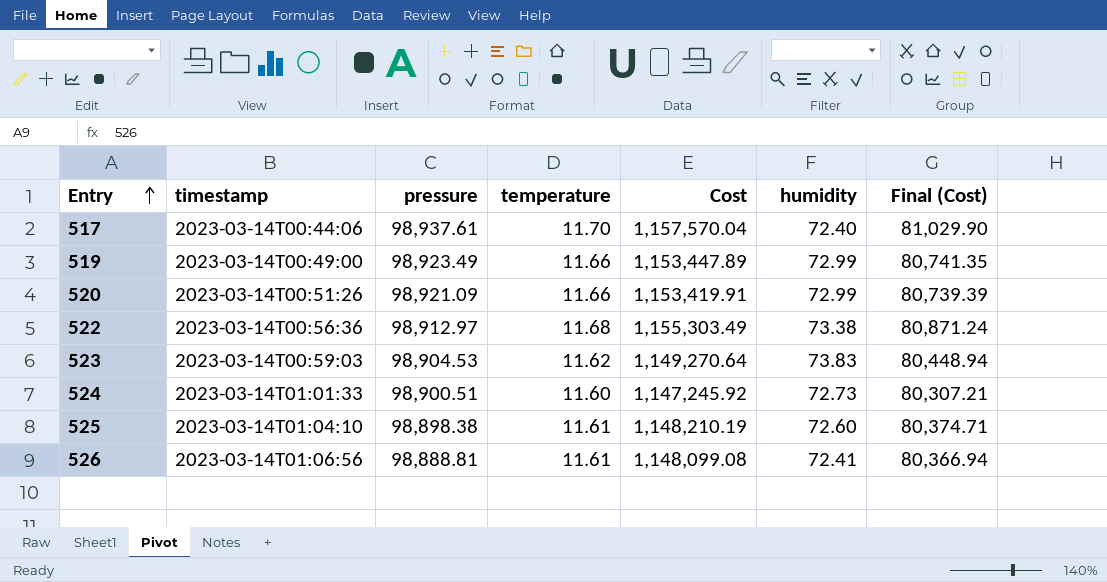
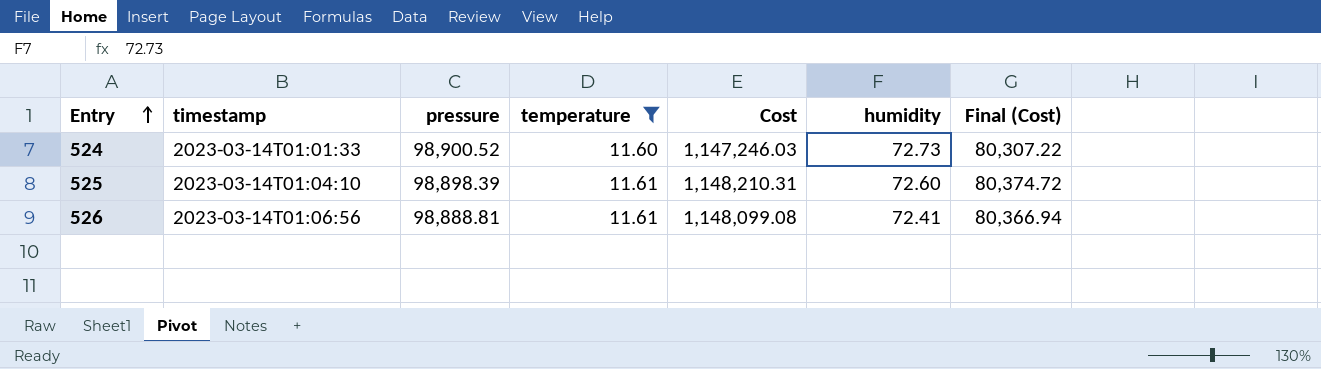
filter: none -> temperature <= 11.61
524 | pressure: 98,900.51 -> 98,900.52
524 | Cost: 1,147,245.92 -> 1,147,246.03
524 | Final (Cost): 80,307.21 -> 80,307.22
525 | pressure: 98,898.38 -> 98,898.39
525 | Cost: 1,148,210.19 -> 1,148,210.31
525 | Final (Cost): 80,374.71 -> 80,374.72

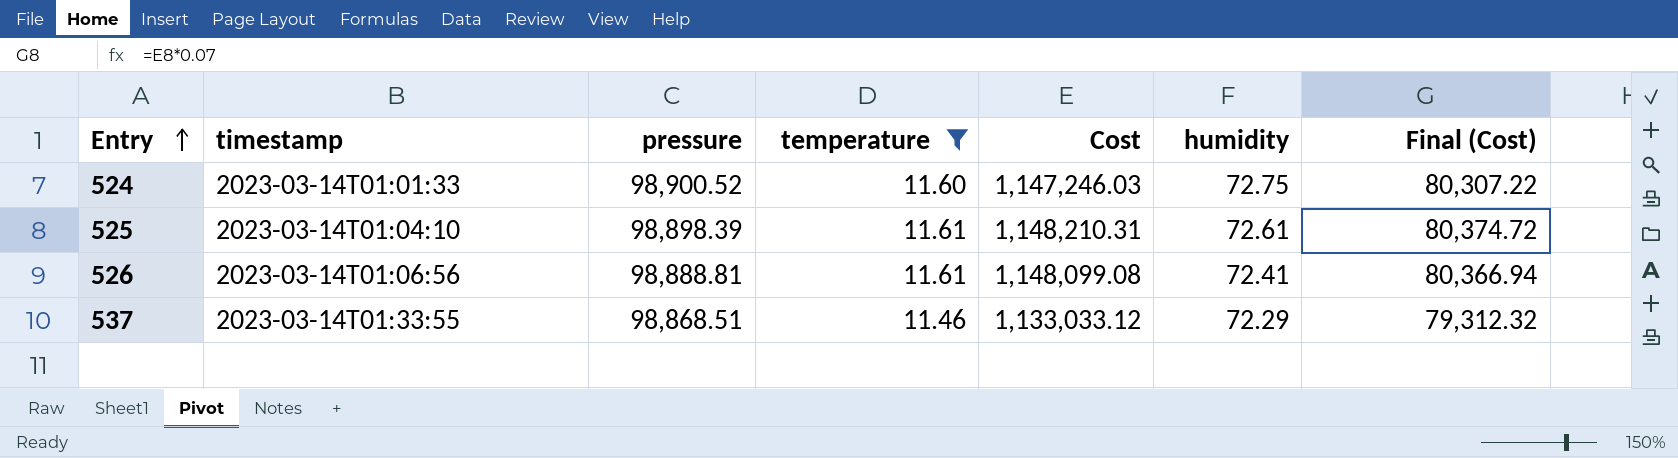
524 | humidity: 72.73 -> 72.75
525 | humidity: 72.60 -> 72.61
row 537: none -> 2023-03-14T01:33:55 | 98,868.51 | 11.46 | 1,133,033.12 | 72.29 | 79,312.32

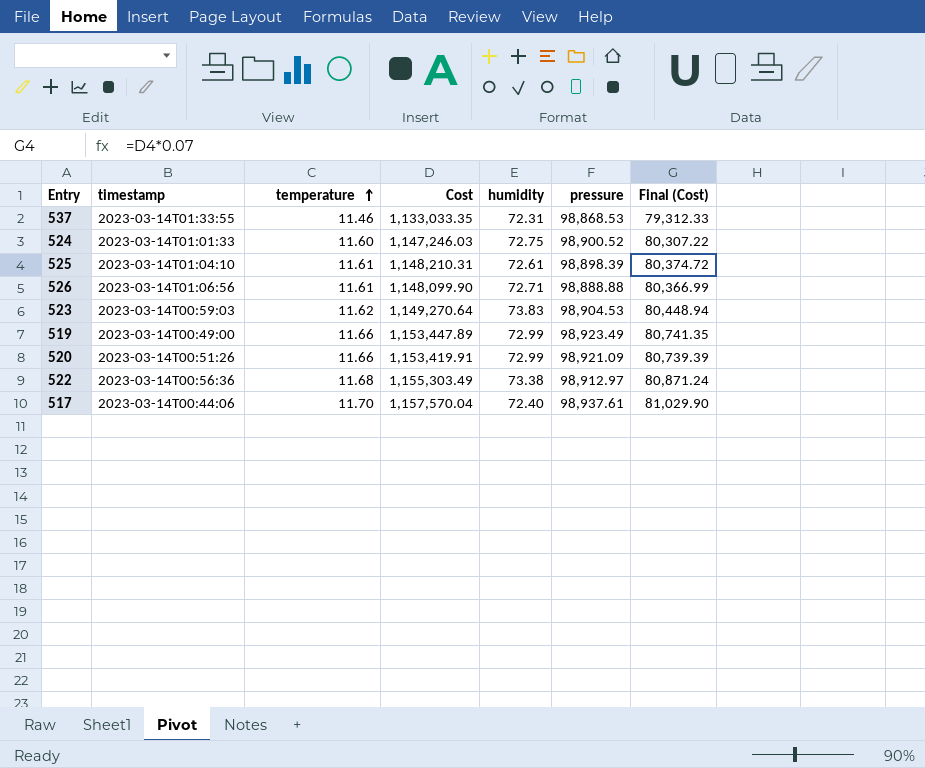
filter: temperature <= 11.61 -> none
row order: Entry ascending -> temperature ascending
column pressure | position: 3 -> 6
537 | Cost: 1,133,033.12 -> 1,133,033.35
537 | humidity: 72.29 -> 72.31
537 | pressure: 98,868.51 -> 98,868.53
537 | Final (Cost): 79,312.32 -> 79,312.33
526 | Cost: 1,148,099.08 -> 1,148,099.90
526 | humidity: 72.41 -> 72.71
526 | pressure: 98,888.81 -> 98,888.88
526 | Final (Cost): 80,366.94 -> 80,366.99

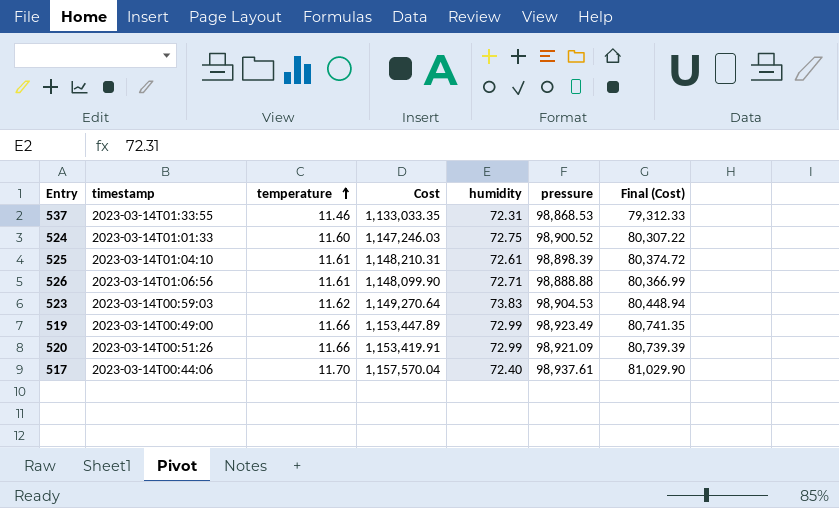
row 522: 2023-03-14T00:56:36 | 11.68 | 1,155,303.49 | 73.38 | 98,912.97 | 80,871.24 -> none

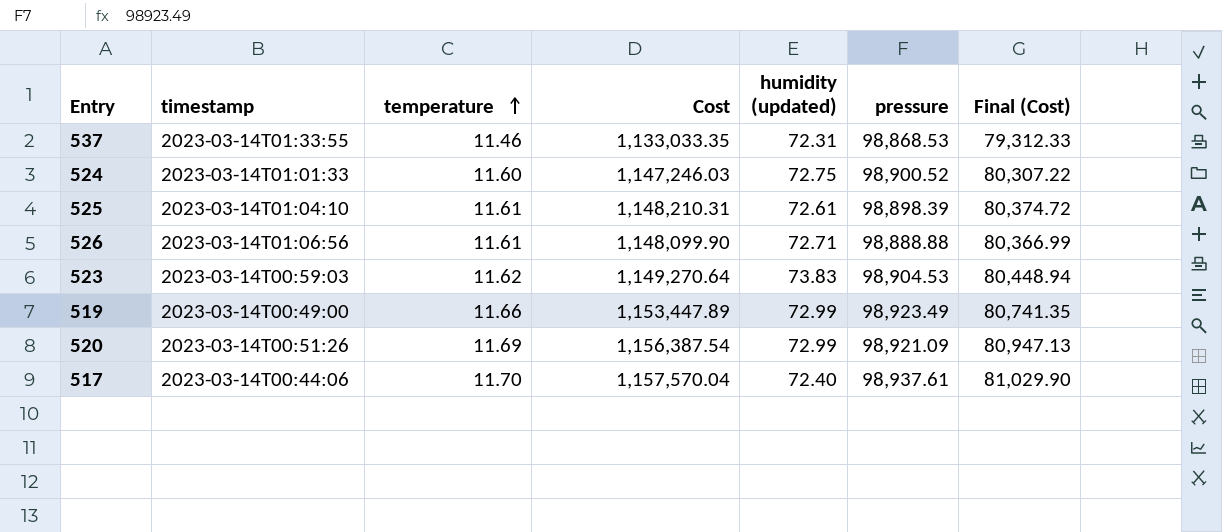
column name: humidity -> humidity (updated)
520 | temperature: 11.66 -> 11.69
520 | Cost: 1,153,419.91 -> 1,156,387.54
520 | Final (Cost): 80,739.39 -> 80,947.13

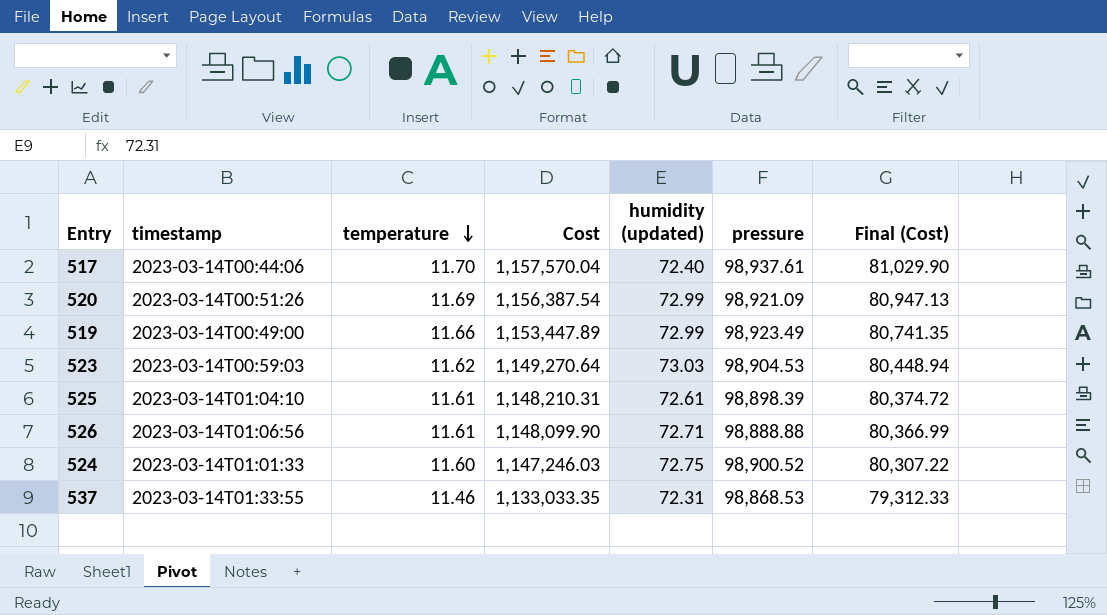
row order: temperature ascending -> temperature descending
523 | humidity (updated): 73.83 -> 73.03

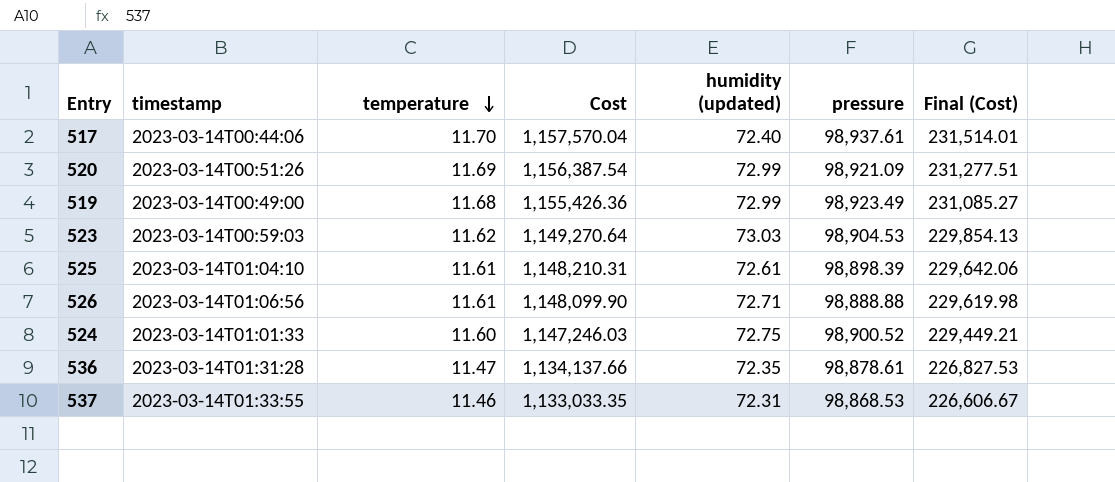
column Final (Cost) | formula: [Cost] * 0.07 -> [Cost] * 0.2
519 | temperature: 11.66 -> 11.68
519 | Cost: 1,153,447.89 -> 1,155,426.36
row 536: none -> 2023-03-14T01:31:28 | 11.47 | 1,134,137.66 | 72.35 | 98,878.61 | 226,827.53

